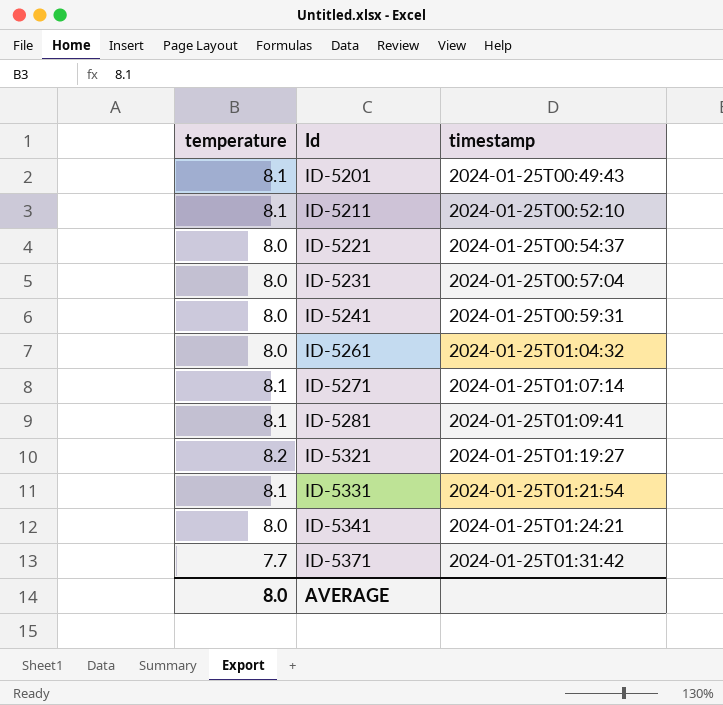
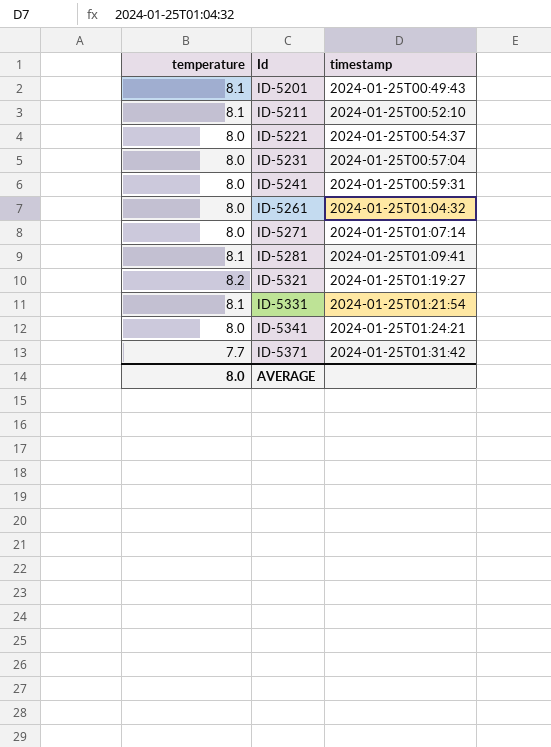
ID-5271 | temperature: 8.1 -> 8.0

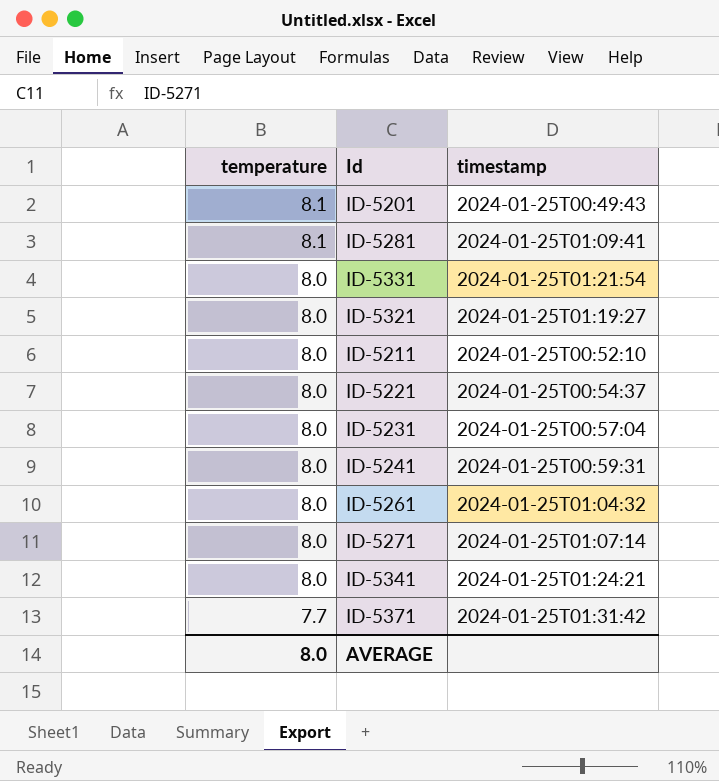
row order: Id ascending -> temperature descending
ID-5331 | temperature: 8.1 -> 8.0
ID-5321 | temperature: 8.2 -> 8.0
ID-5211 | temperature: 8.1 -> 8.0

